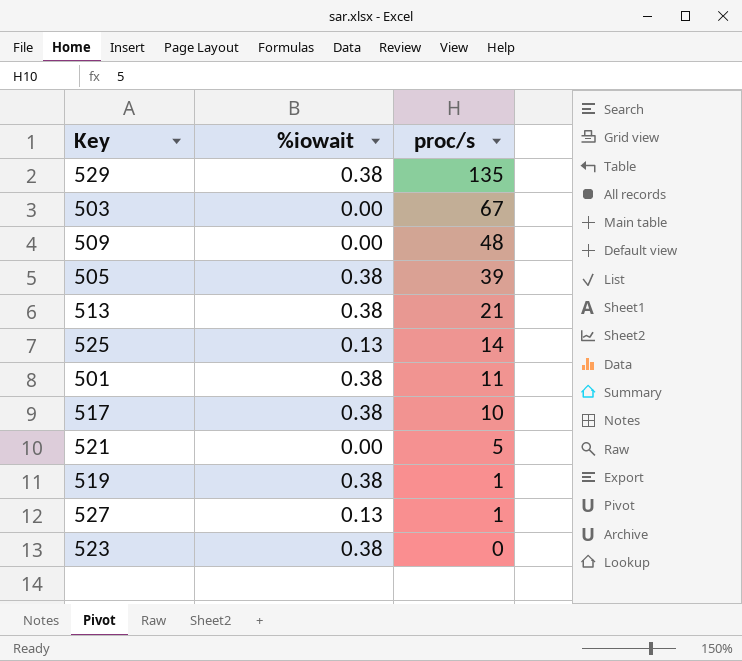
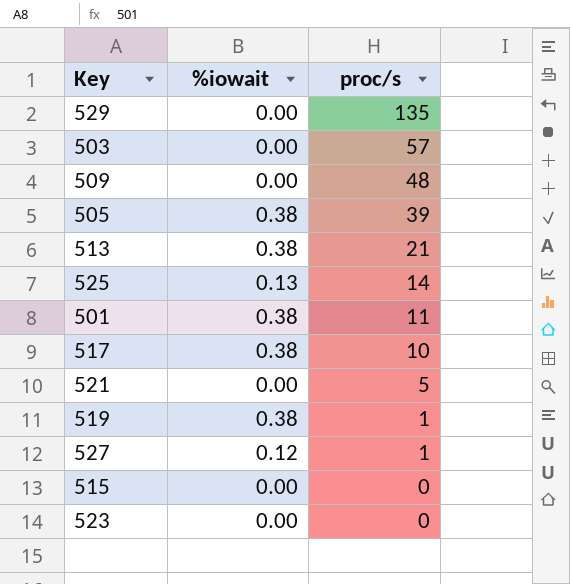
529 | %iowait: 0.38 -> 0.00
503 | proc/s: 67 -> 57
527 | %iowait: 0.13 -> 0.12
row 515: none -> 0.00 | 0
523 | %iowait: 0.38 -> 0.00

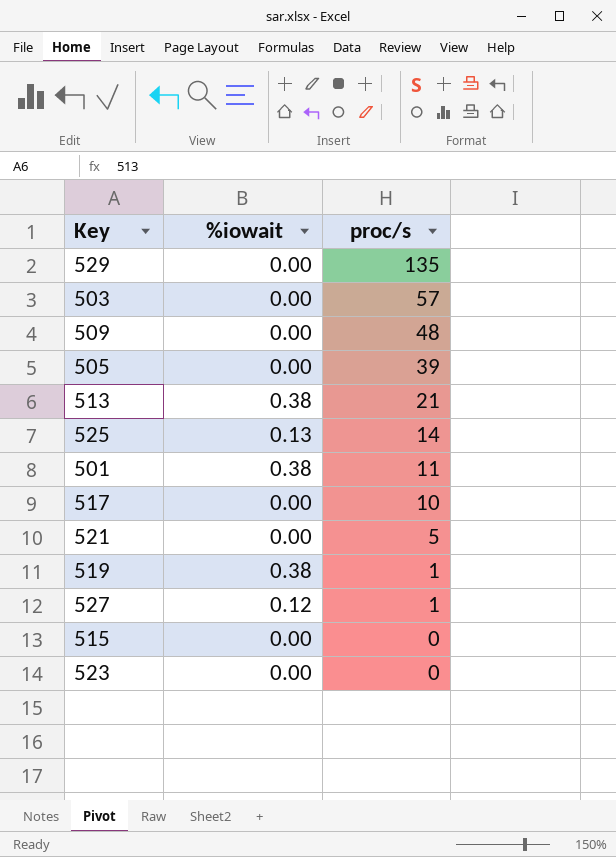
505 | %iowait: 0.38 -> 0.00
517 | %iowait: 0.38 -> 0.00

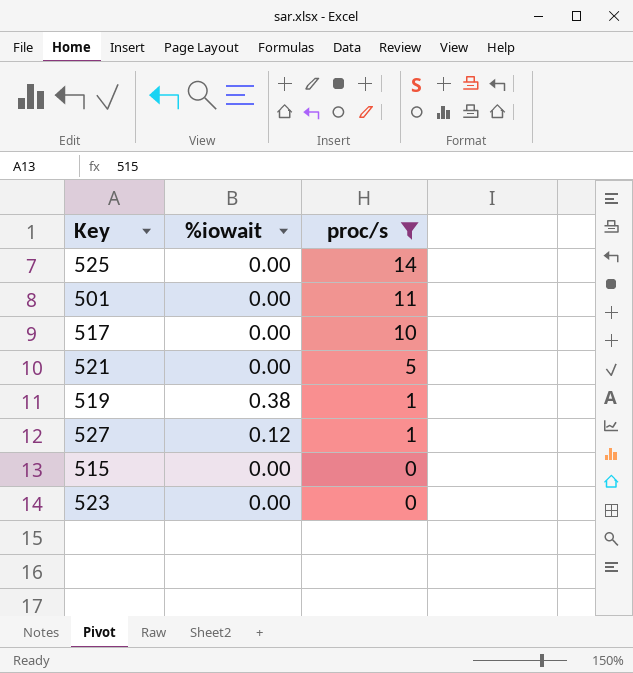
filter: none -> proc/s <= 14
525 | %iowait: 0.13 -> 0.00
501 | %iowait: 0.38 -> 0.00

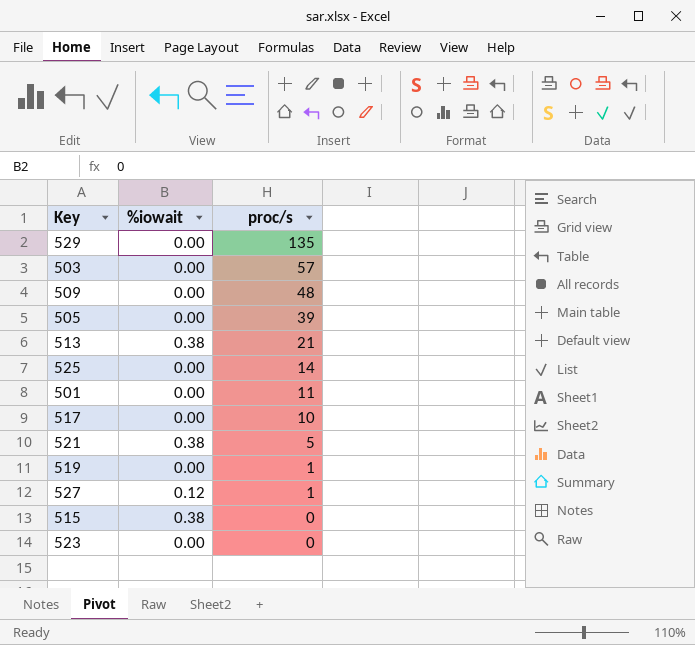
filter: proc/s <= 14 -> none
521 | %iowait: 0.00 -> 0.38
519 | %iowait: 0.38 -> 0.00
515 | %iowait: 0.00 -> 0.38

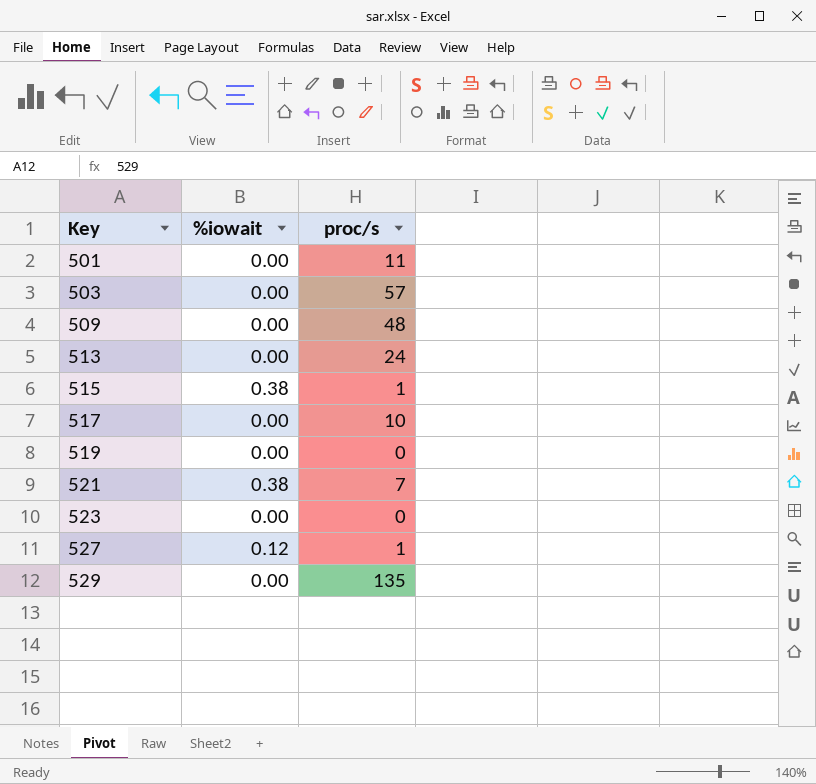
row order: proc/s descending -> Key ascending
row 505: 0.00 | 39 -> none
row 525: 0.00 | 14 -> none
513 | %iowait: 0.38 -> 0.00
513 | proc/s: 21 -> 24
515 | proc/s: 0 -> 1
519 | proc/s: 1 -> 0
521 | proc/s: 5 -> 7

